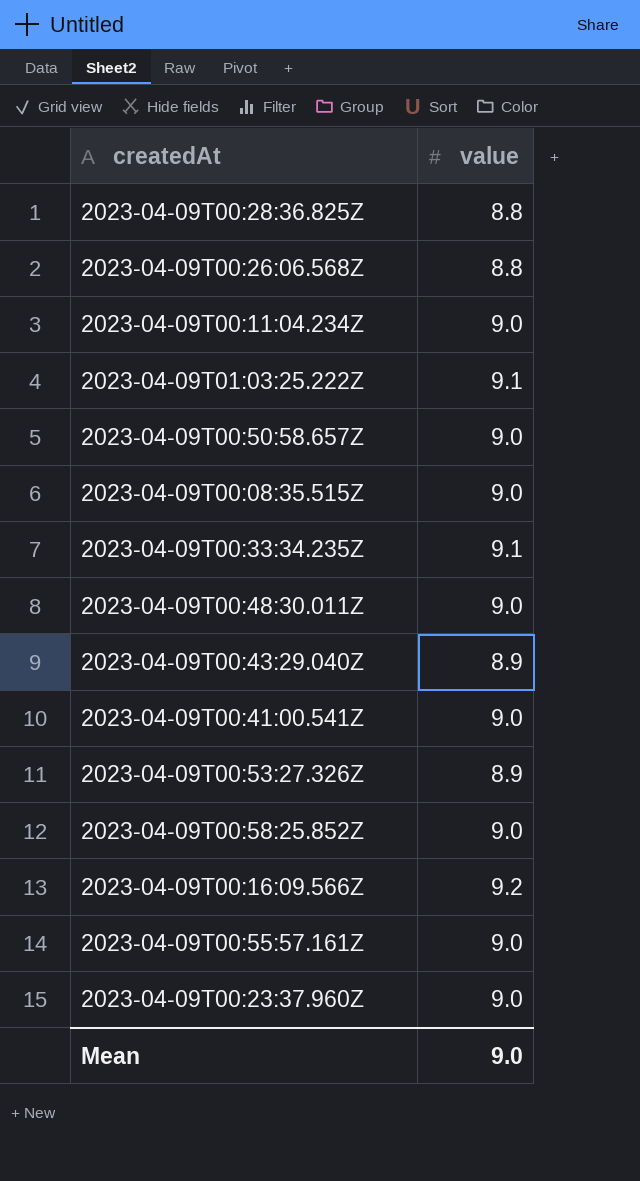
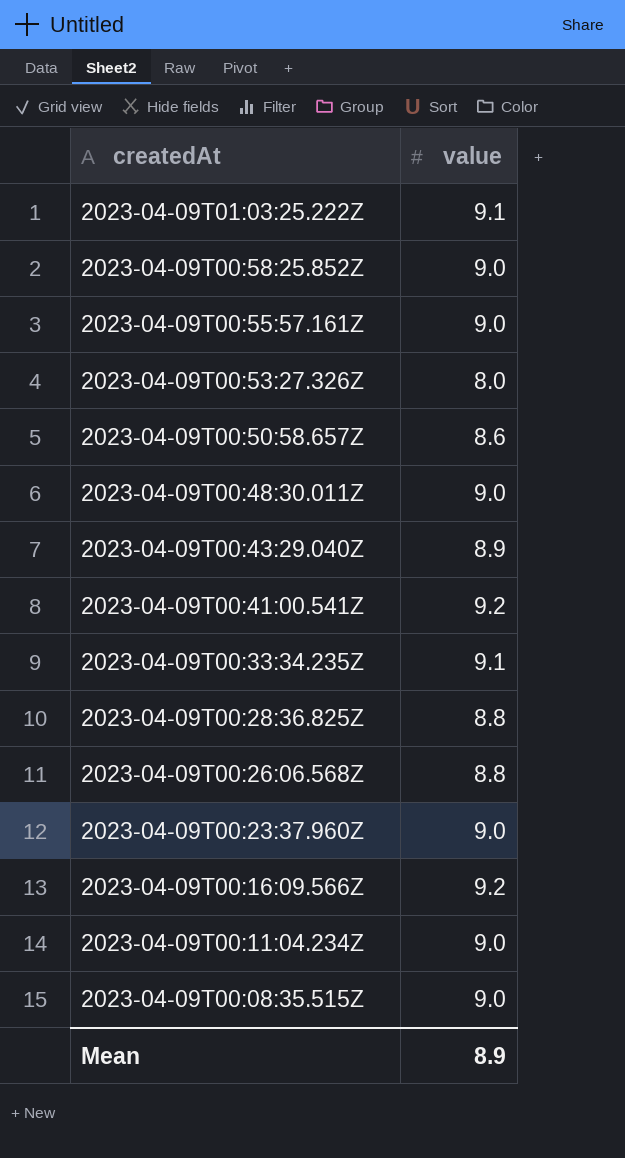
row order: none -> createdAt descending
2023-04-09T00:53:27.326Z | value: 8.9 -> 8.0
2023-04-09T00:50:58.657Z | value: 9.0 -> 8.6
2023-04-09T00:41:00.541Z | value: 9.0 -> 9.2
Mean | value: 9.0 -> 8.9

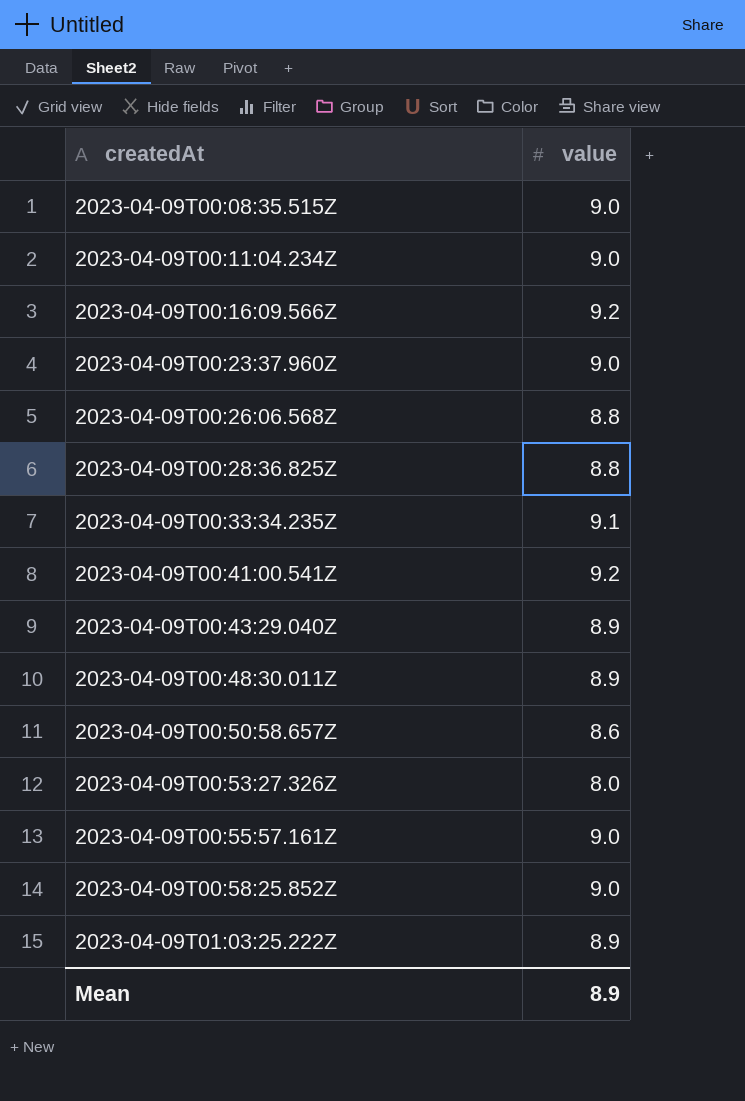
row order: createdAt descending -> createdAt ascending
2023-04-09T00:48:30.011Z | value: 9.0 -> 8.9
2023-04-09T01:03:25.222Z | value: 9.1 -> 8.9

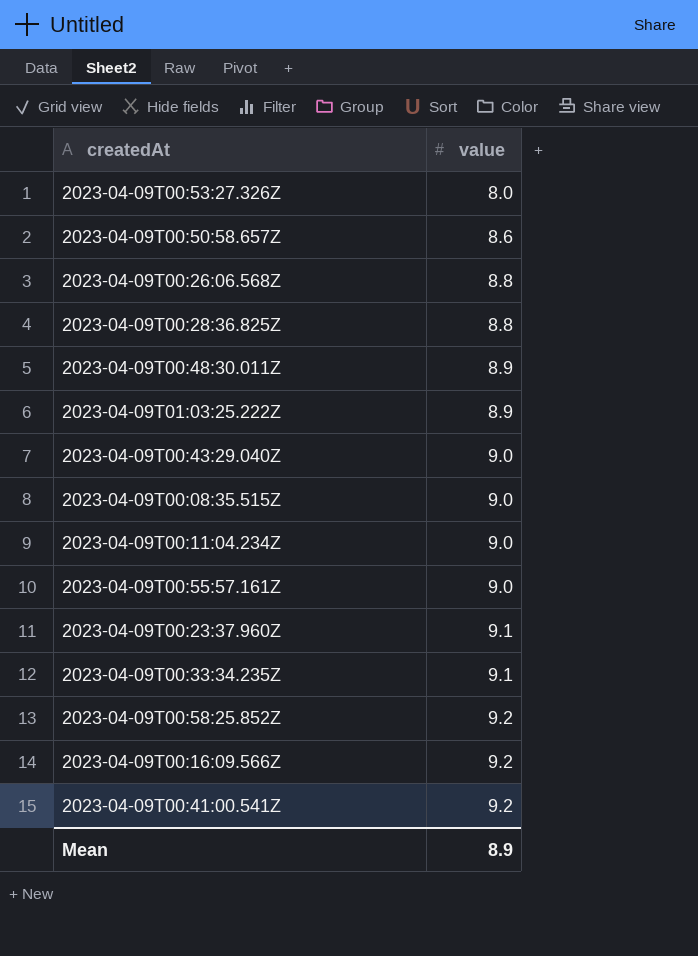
row order: createdAt ascending -> value ascending
2023-04-09T00:43:29.040Z | value: 8.9 -> 9.0
2023-04-09T00:23:37.960Z | value: 9.0 -> 9.1
2023-04-09T00:58:25.852Z | value: 9.0 -> 9.2

